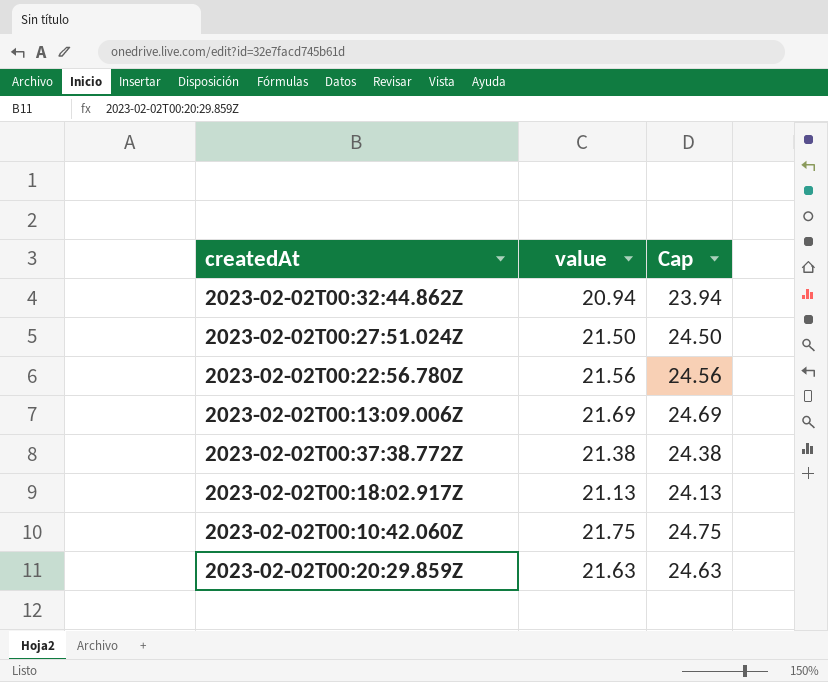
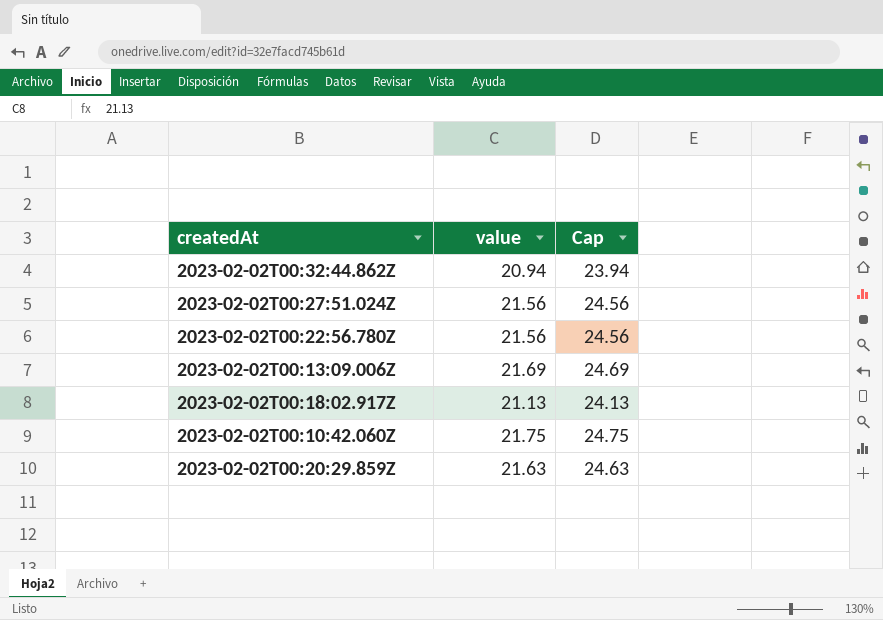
row 2023-02-02T00:37:38.772Z: 21.38 | 24.38 -> none
2023-02-02T00:27:51.024Z | value: 21.50 -> 21.56
2023-02-02T00:27:51.024Z | Cap: 24.50 -> 24.56

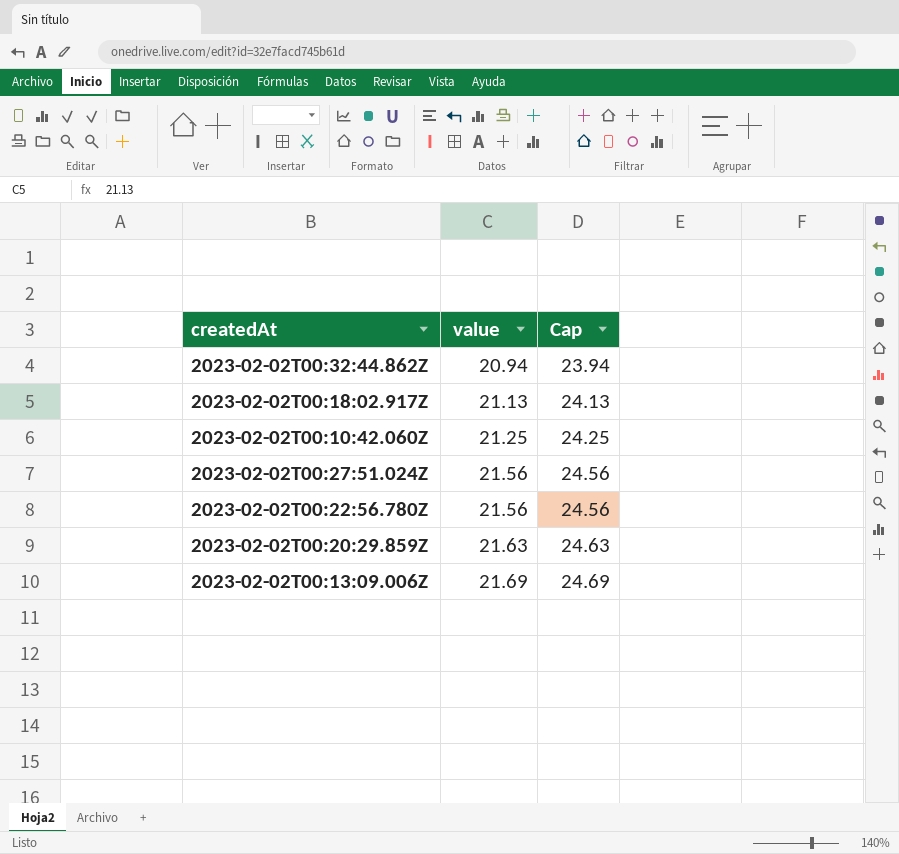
row order: none -> value ascending
2023-02-02T00:10:42.060Z | value: 21.75 -> 21.25
2023-02-02T00:10:42.060Z | Cap: 24.75 -> 24.25

